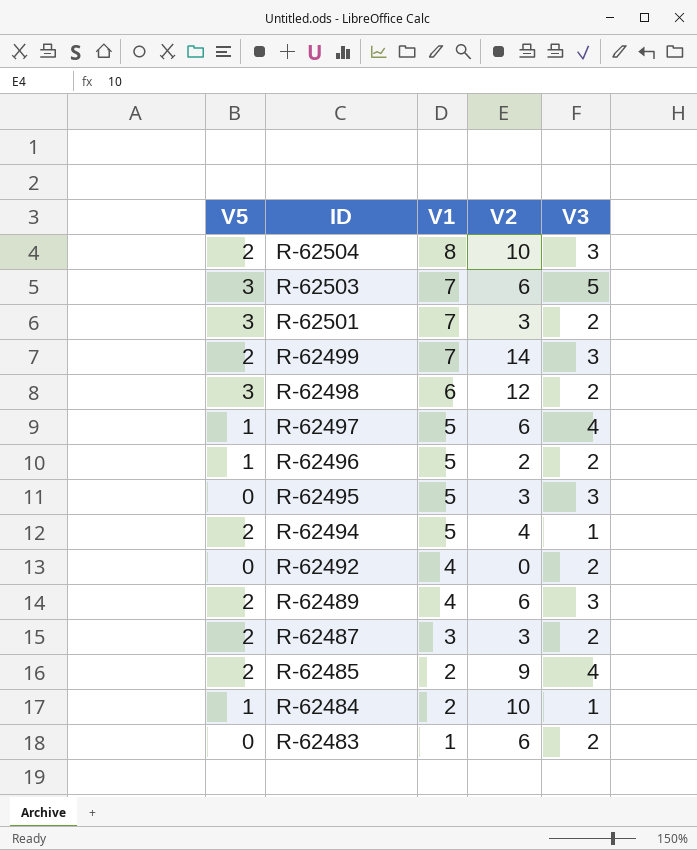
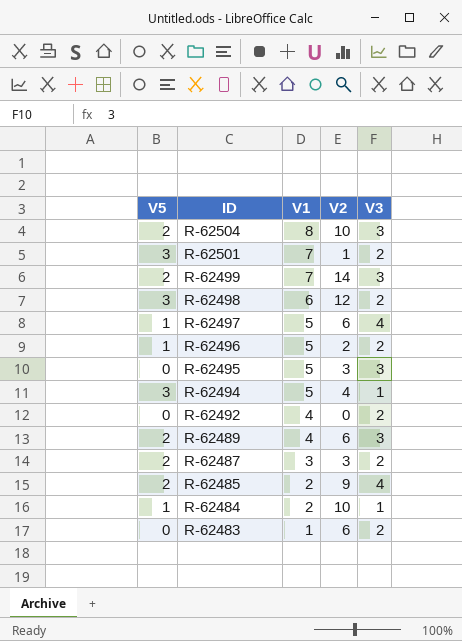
row R-62503: 3 | 7 | 6 | 5 -> none
R-62501 | V2: 3 -> 1
R-62494 | V5: 2 -> 3

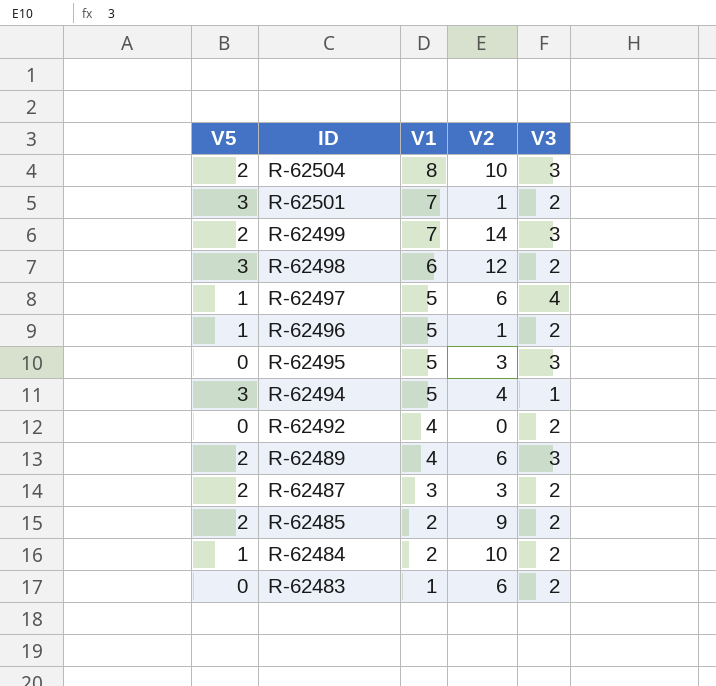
R-62496 | V2: 2 -> 1
R-62485 | V3: 4 -> 2
R-62484 | V3: 1 -> 2

